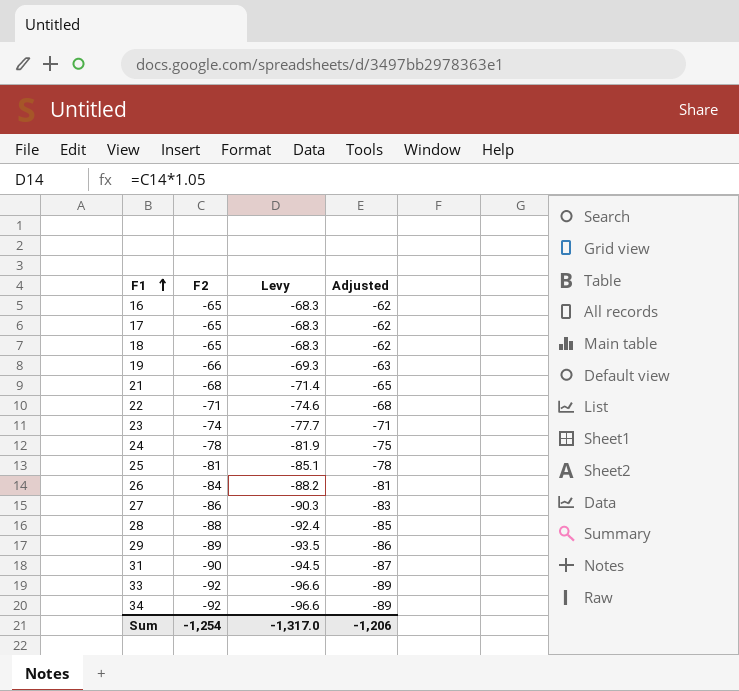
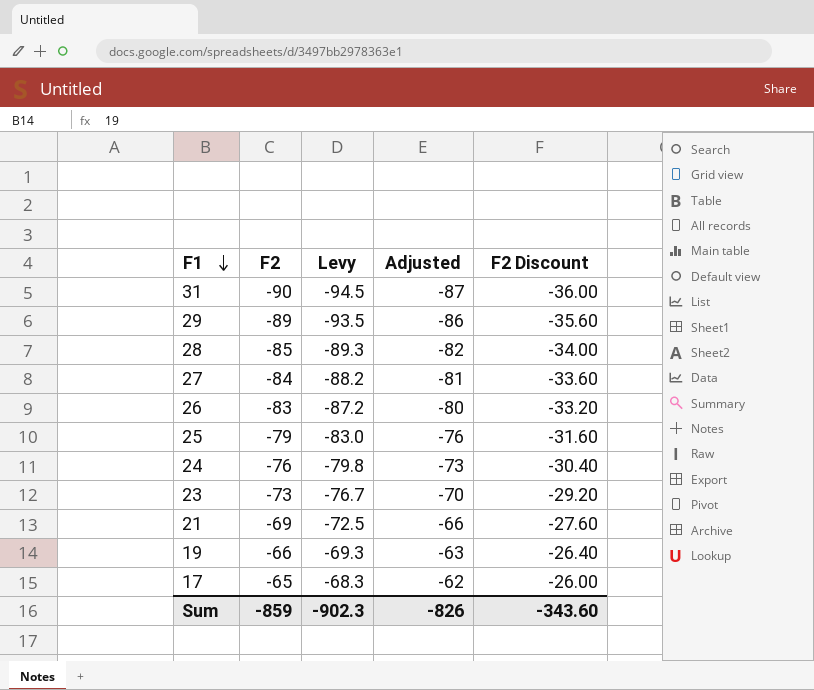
row order: F1 ascending -> F1 descending
column F2 Discount | formula: none -> [F2] * 0.4
row 16: -65 | -68.3 | -62 -> none
row 18: -65 | -68.3 | -62 -> none
row 22: -71 | -74.6 | -68 -> none
row 33: -92 | -96.6 | -89 -> none
row 34: -92 | -96.6 | -89 -> none
28 | F2: -88 -> -85
28 | Levy: -92.4 -> -89.3
28 | Adjusted: -85 -> -82
27 | F2: -86 -> -84
27 | Levy: -90.3 -> -88.2
27 | Adjusted: -83 -> -81
26 | F2: -84 -> -83
26 | Levy: -88.2 -> -87.2
26 | Adjusted: -81 -> -80
25 | F2: -81 -> -79
25 | Levy: -85.1 -> -83.0
25 | Adjusted: -78 -> -76
24 | F2: -78 -> -76
24 | Levy: -81.9 -> -79.8
24 | Adjusted: -75 -> -73
23 | F2: -74 -> -73
23 | Levy: -77.7 -> -76.7
23 | Adjusted: -71 -> -70
21 | F2: -68 -> -69
21 | Levy: -71.4 -> -72.5
21 | Adjusted: -65 -> -66
Sum | F2: -1,254 -> -859
Sum | Levy: -1,317.0 -> -902.3
Sum | Adjusted: -1,206 -> -826

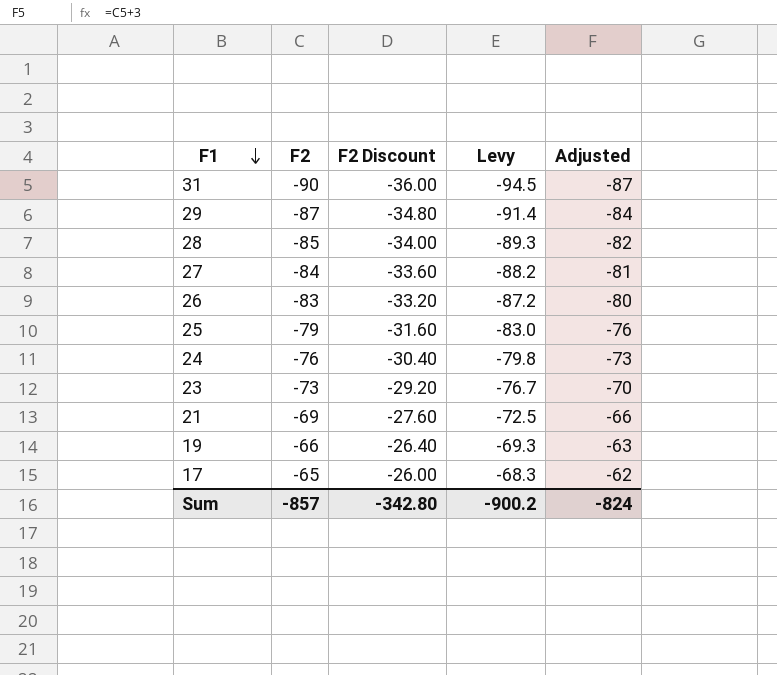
column F2 Discount | position: 5 -> 3
29 | F2: -89 -> -87
29 | F2 Discount: -35.60 -> -34.80
29 | Levy: -93.5 -> -91.4
29 | Adjusted: -86 -> -84
Sum | F2: -859 -> -857
Sum | F2 Discount: -343.60 -> -342.80
Sum | Levy: -902.3 -> -900.2
Sum | Adjusted: -826 -> -824

